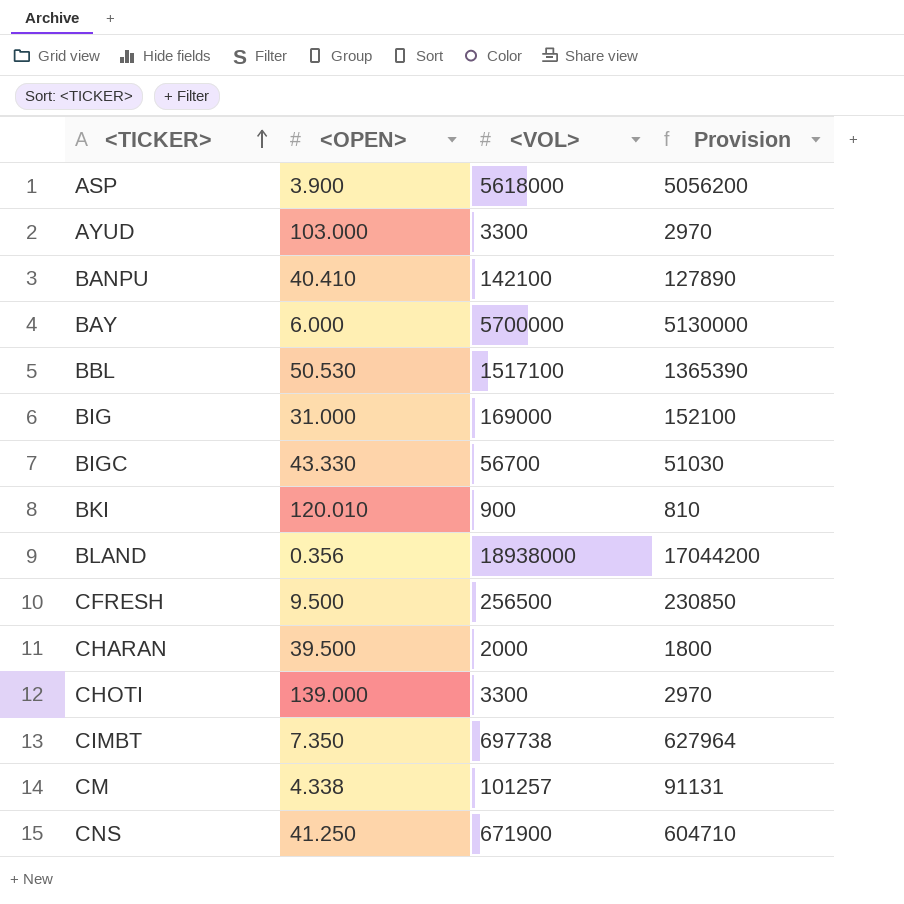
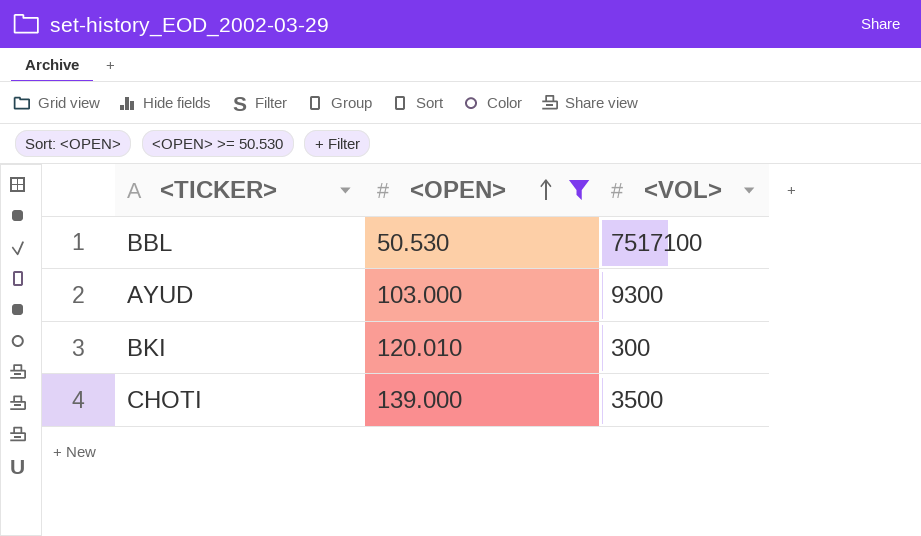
filter: none -> <OPEN> >= 50.530
row order: <TICKER> ascending -> <OPEN> ascending
column Provision | formula: [<VOL>] * 0.9 -> none
BBL | <VOL>: 1517100 -> 7517100
AYUD | <VOL>: 3300 -> 9300
BKI | <VOL>: 900 -> 300
CHOTI | <VOL>: 3300 -> 3500

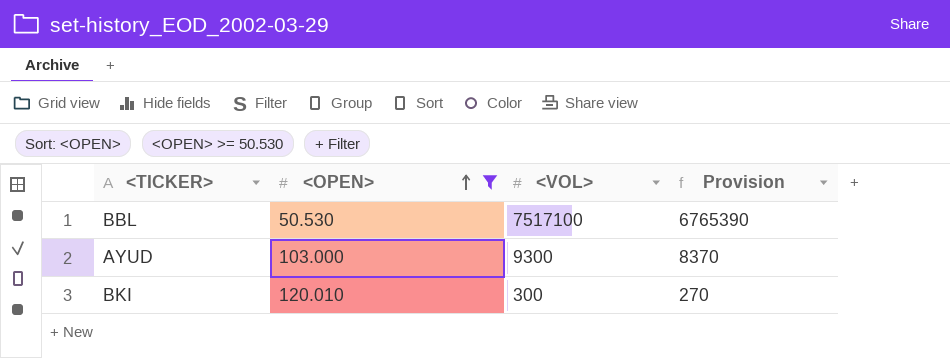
column Provision | formula: none -> [<VOL>] * 0.9
row CHOTI: 139.000 | 3500 -> none

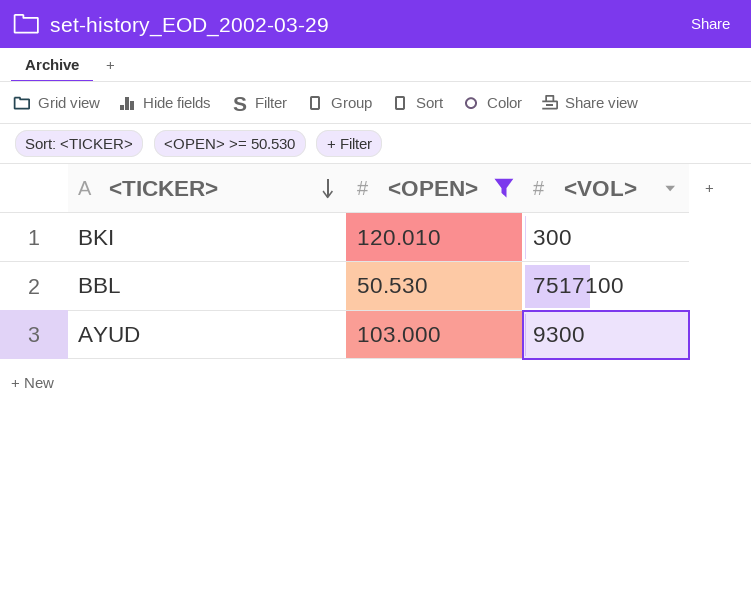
row order: <OPEN> ascending -> <TICKER> descending
column Provision | formula: [<VOL>] * 0.9 -> none

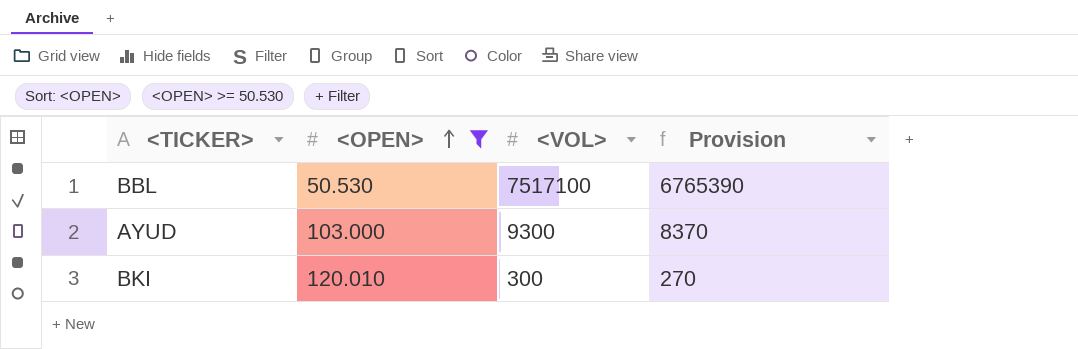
row order: <TICKER> descending -> <OPEN> ascending
column Provision | formula: none -> [<VOL>] * 0.9

